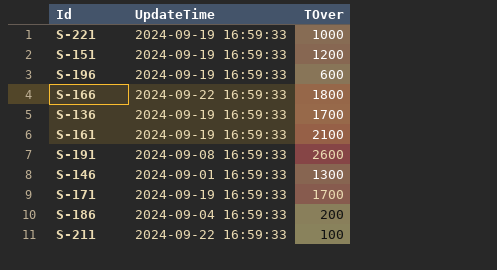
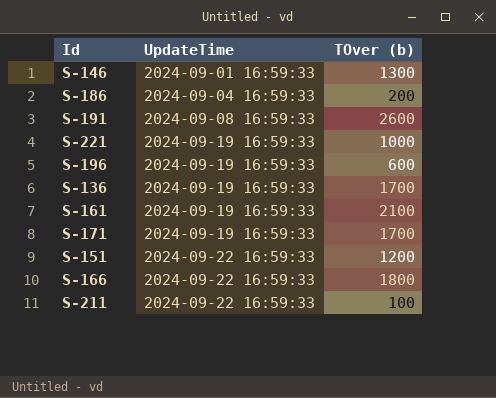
row order: none -> UpdateTime ascending
column name: TOver -> TOver (b)
S-151 | UpdateTime: 2024-09-19 16:59:33 -> 2024-09-22 16:59:33

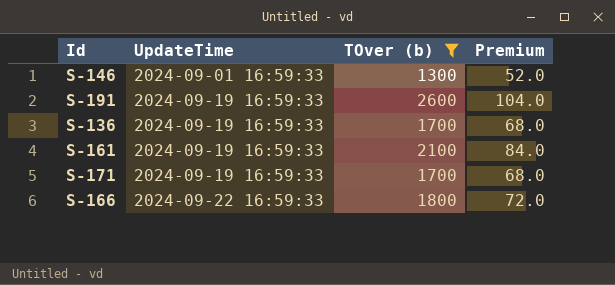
filter: none -> TOver (b) >= 1300
column Premium | formula: none -> [TOver (b)] * 0.04
S-191 | UpdateTime: 2024-09-08 16:59:33 -> 2024-09-19 16:59:33

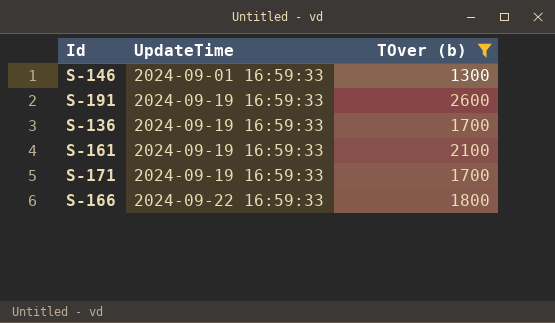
column Premium | formula: [TOver (b)] * 0.04 -> none

